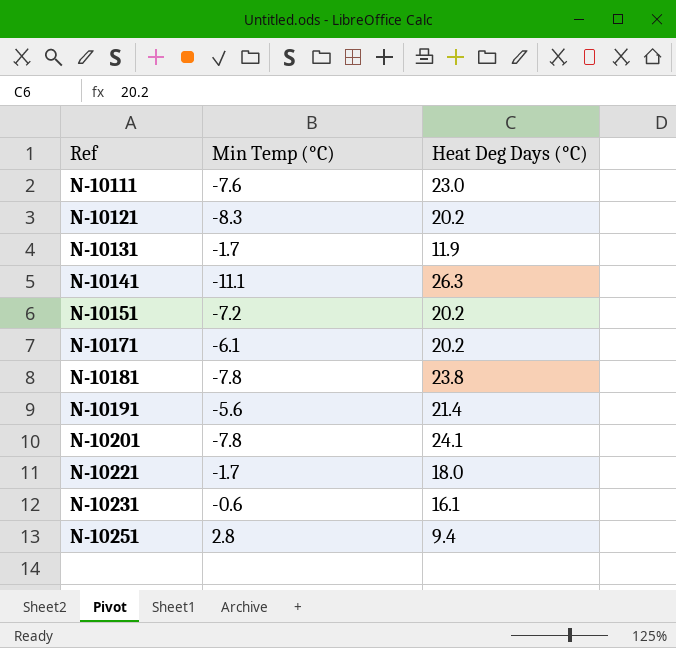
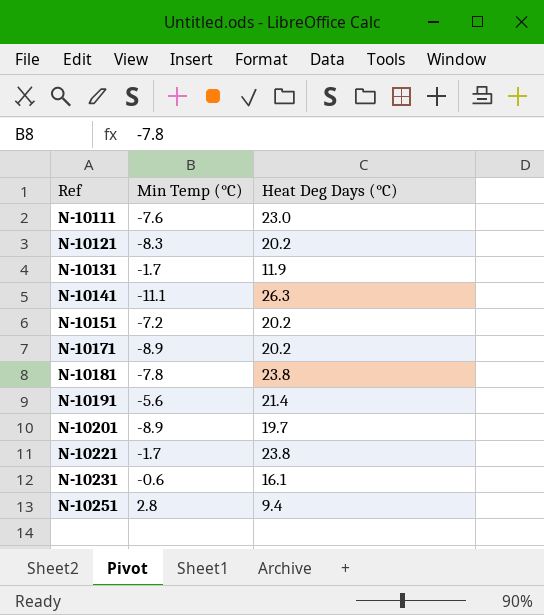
N-10171 | Min Temp (°C): -6.1 -> -8.9
N-10201 | Min Temp (°C): -7.8 -> -8.9
N-10201 | Heat Deg Days (°C): 24.1 -> 19.7
N-10221 | Heat Deg Days (°C): 18.0 -> 23.8

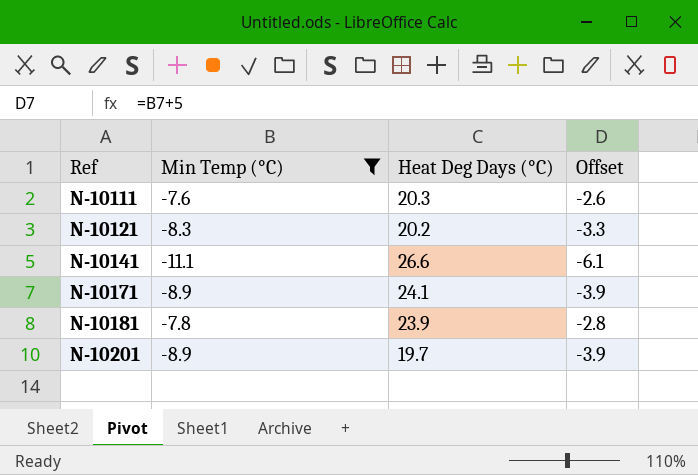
filter: none -> Min Temp (°C) <= -7.6
column Offset | formula: none -> [Min Temp (°C)] + 5
N-10111 | Heat Deg Days (°C): 23.0 -> 20.3
N-10141 | Heat Deg Days (°C): 26.3 -> 26.6
N-10171 | Heat Deg Days (°C): 20.2 -> 24.1
N-10181 | Heat Deg Days (°C): 23.8 -> 23.9

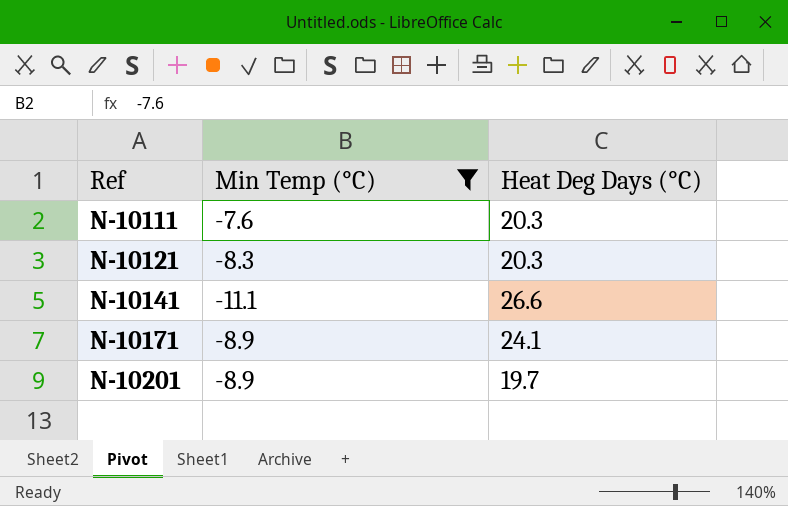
column Offset | formula: [Min Temp (°C)] + 5 -> none
row N-10181: -7.8 | 23.9 | -2.8 -> none
N-10121 | Heat Deg Days (°C): 20.2 -> 20.3

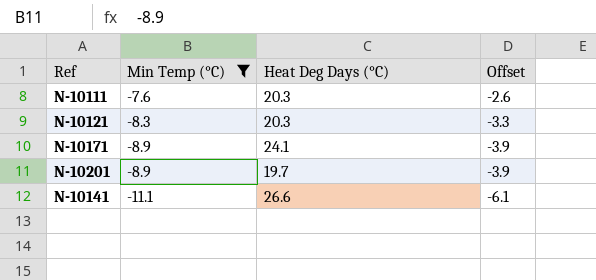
row order: Ref ascending -> Min Temp (°C) descending
column Offset | formula: none -> [Min Temp (°C)] + 5

